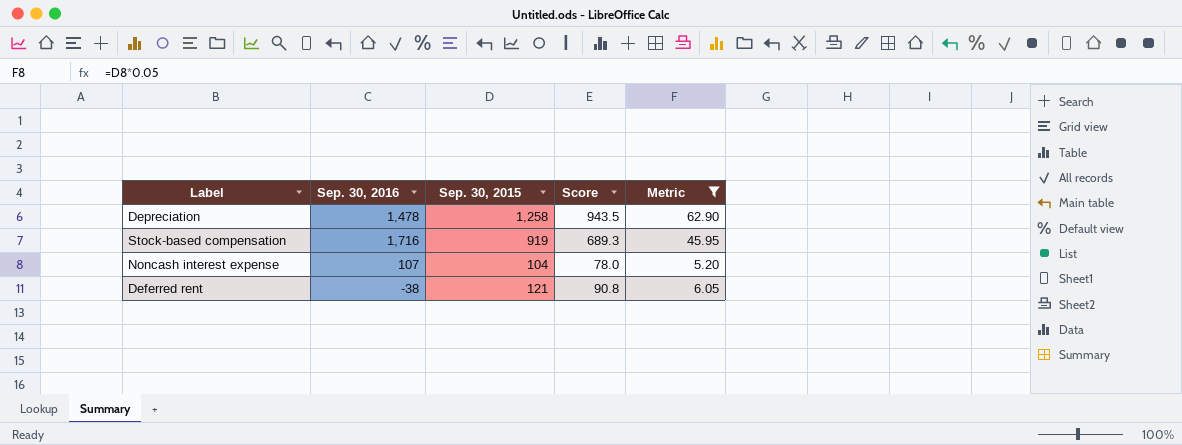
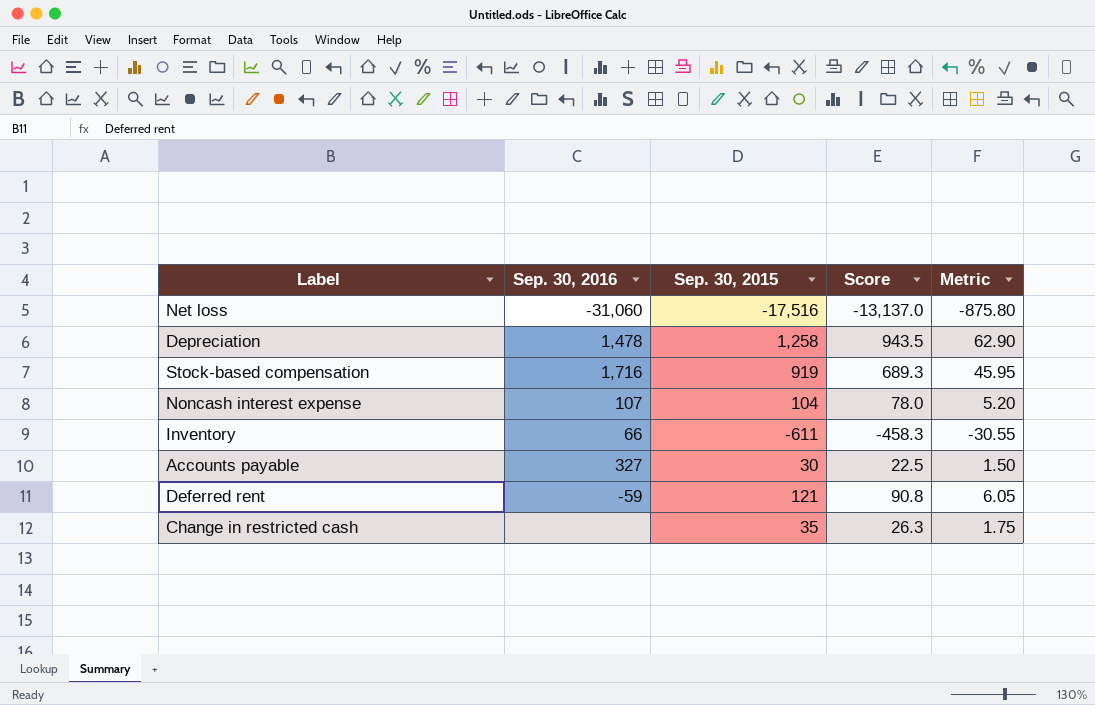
filter: Metric >= 5.20 -> none
Deferred rent | Sep. 30, 2016: -38 -> -59

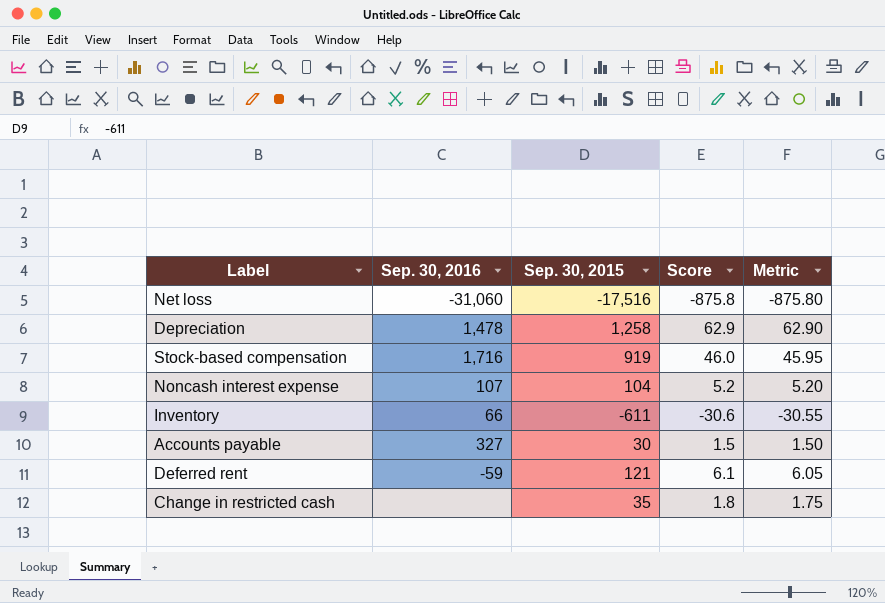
column Score | formula: [Sep. 30, 2015] * 0.75 -> [Sep. 30, 2015] * 0.05

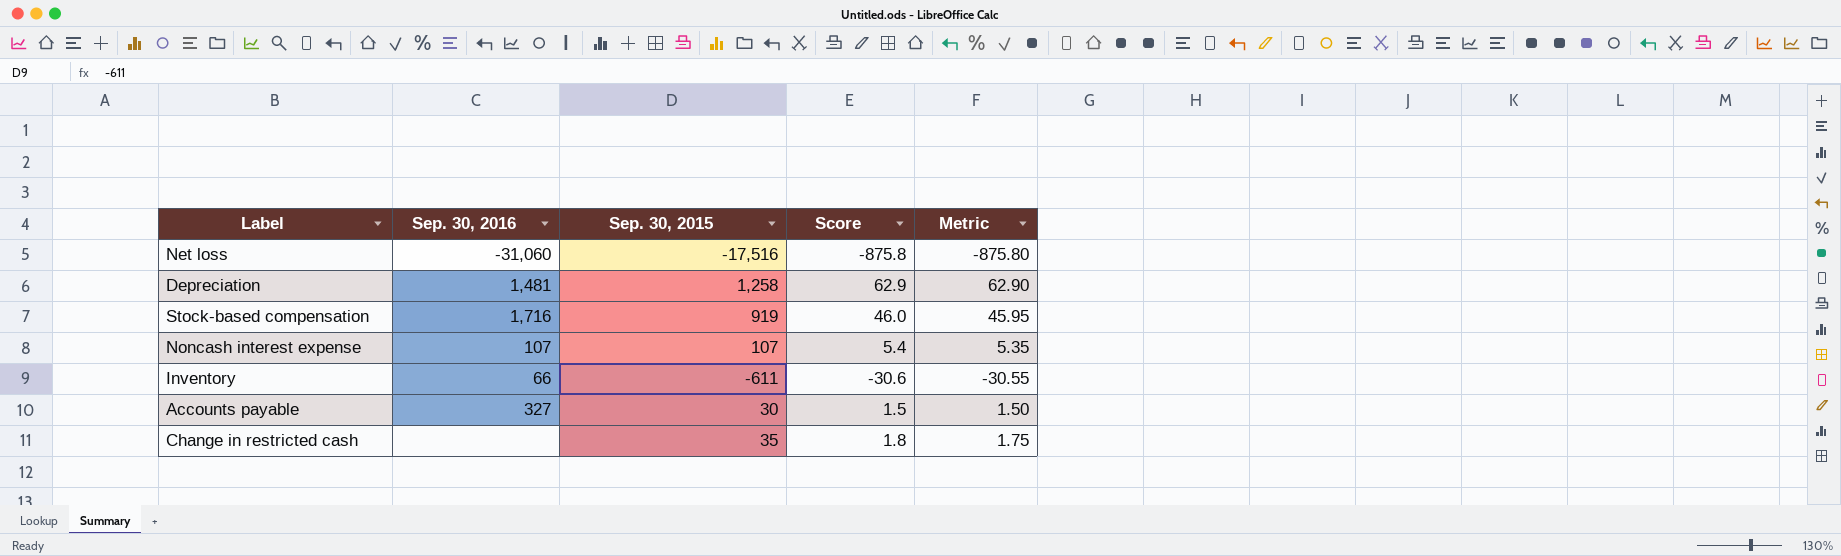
row Deferred rent: -59 | 121 | 6.1 | 6.05 -> none
Depreciation | Sep. 30, 2016: 1,478 -> 1,481
Noncash interest expense | Sep. 30, 2015: 104 -> 107
Noncash interest expense | Score: 5.2 -> 5.4
Noncash interest expense | Metric: 5.20 -> 5.35

